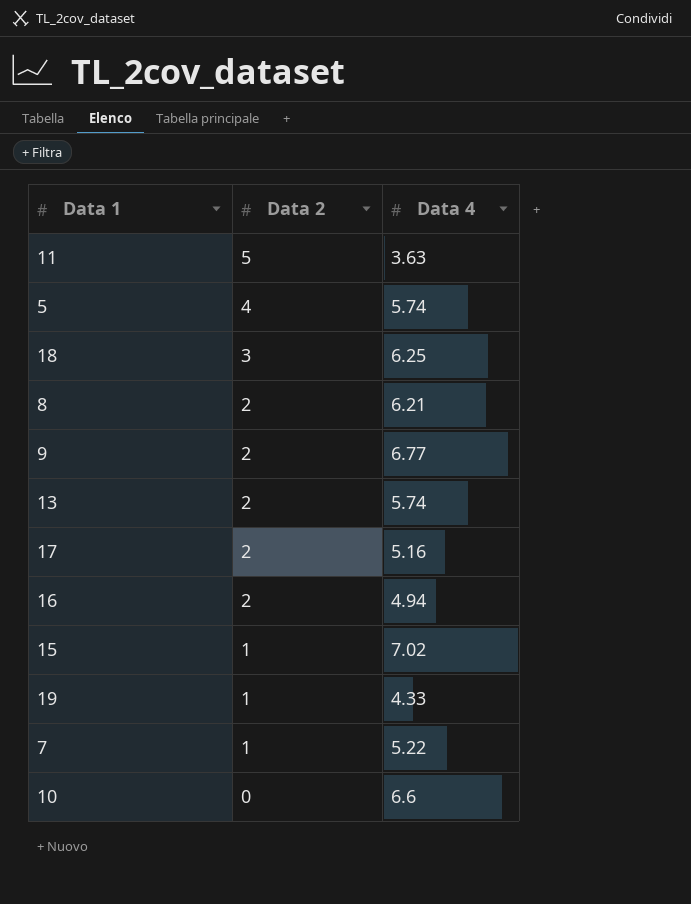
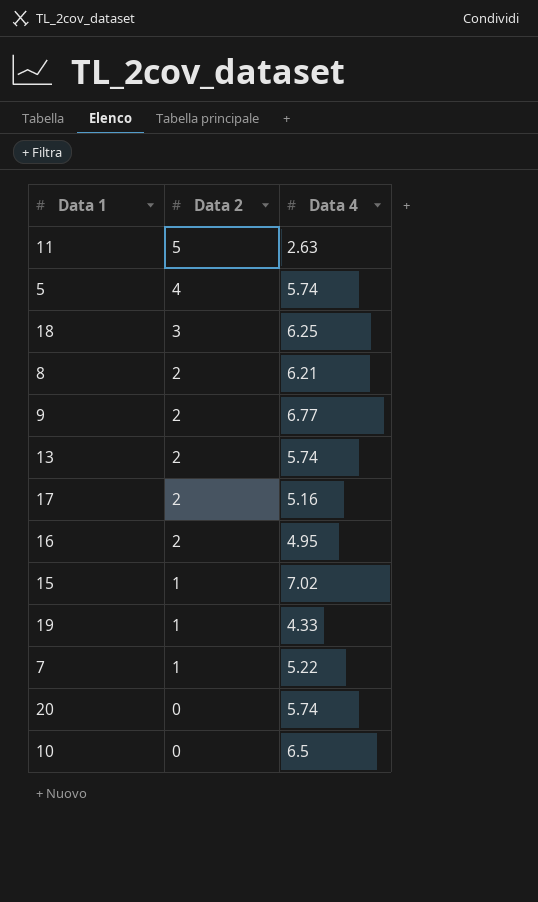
11 | Data 4: 3.63 -> 2.63
16 | Data 4: 4.94 -> 4.95
row 20: none -> 0 | 5.74
10 | Data 4: 6.6 -> 6.5

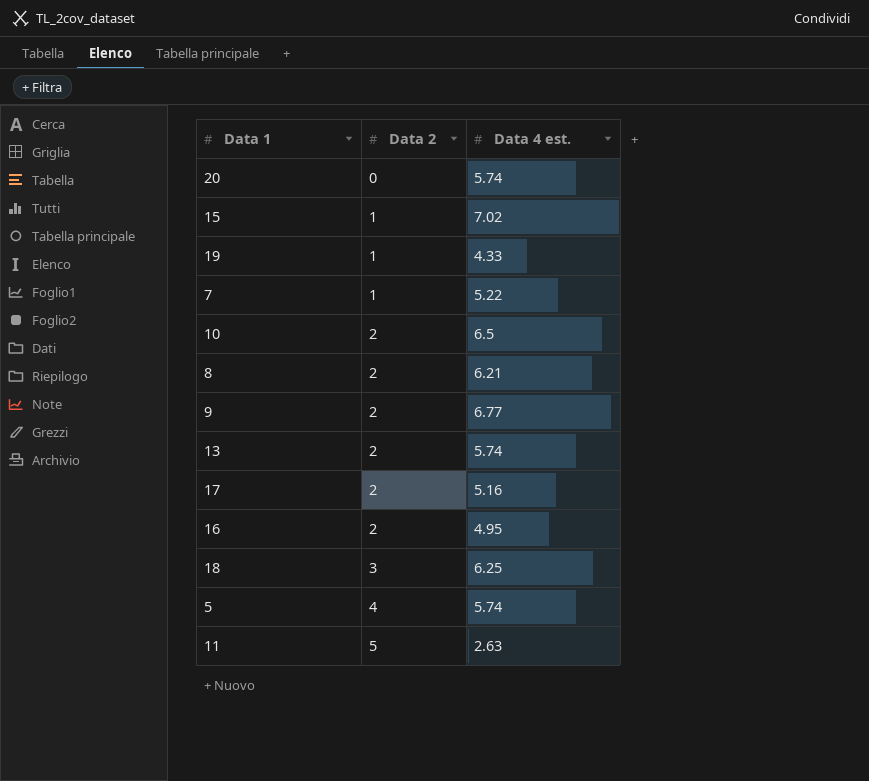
row order: Data 2 descending -> Data 2 ascending
column name: Data 4 -> Data 4 est.
10 | Data 2: 0 -> 2

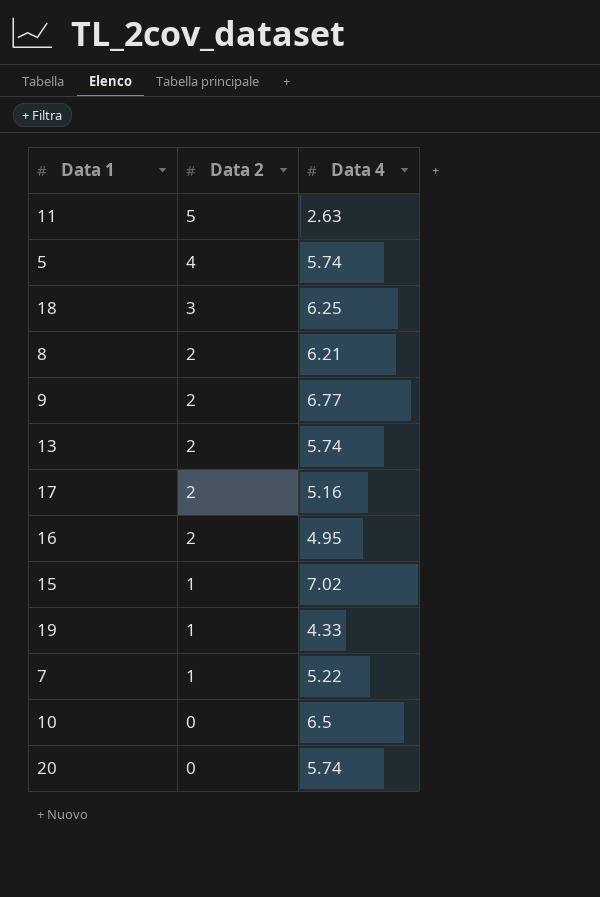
row order: Data 2 ascending -> Data 2 descending
column name: Data 4 est. -> Data 4
10 | Data 2: 2 -> 0

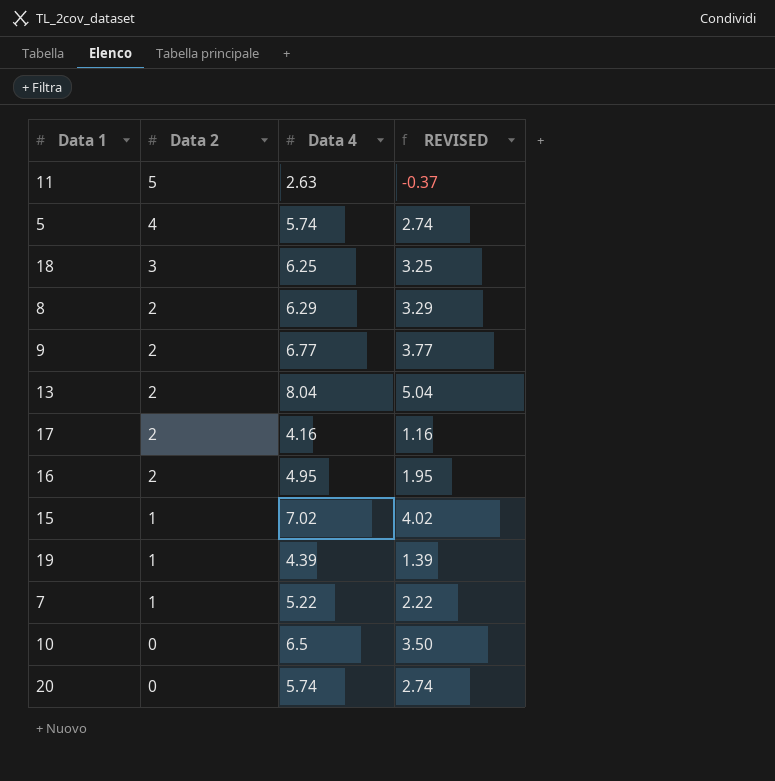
column REVISED | formula: none -> [Data 4] - 3
8 | Data 4: 6.21 -> 6.29
13 | Data 4: 5.74 -> 8.04
17 | Data 4: 5.16 -> 4.16
19 | Data 4: 4.33 -> 4.39

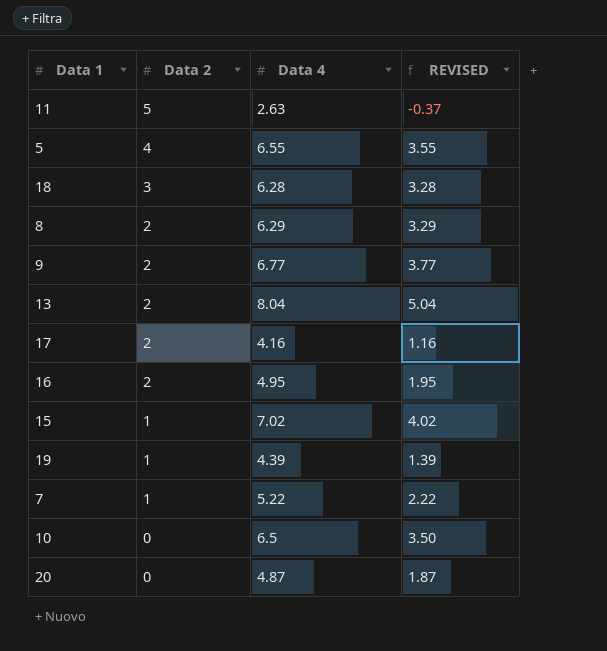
5 | Data 4: 5.74 -> 6.55
5 | REVISED: 2.74 -> 3.55
18 | Data 4: 6.25 -> 6.28
18 | REVISED: 3.25 -> 3.28
20 | Data 4: 5.74 -> 4.87
20 | REVISED: 2.74 -> 1.87

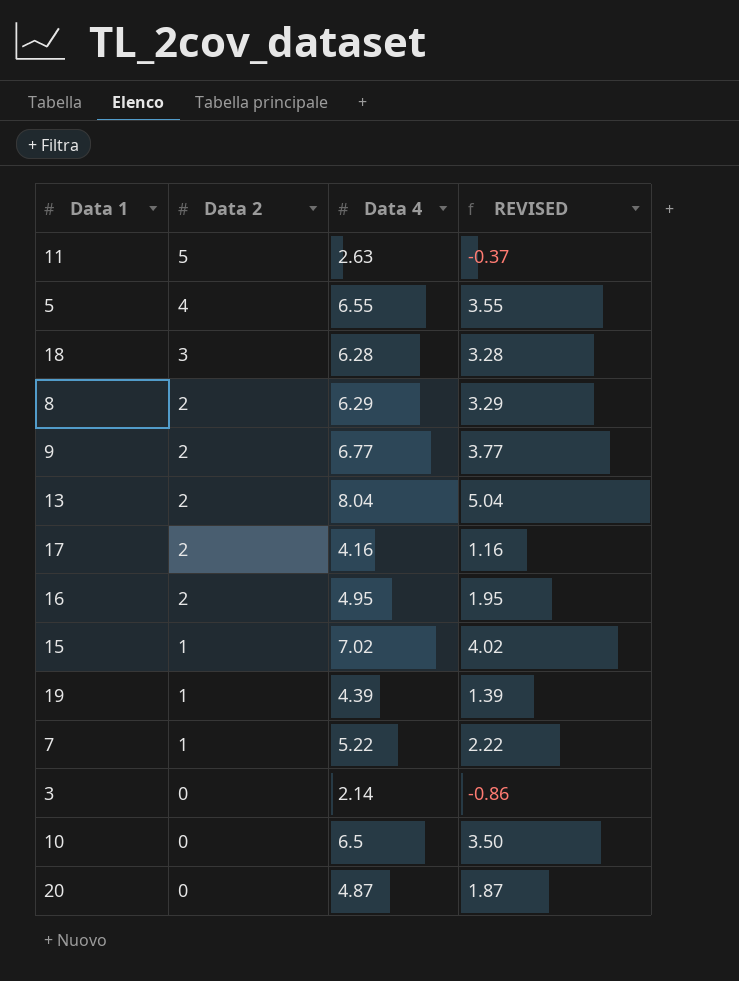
row 3: none -> 0 | 2.14 | -0.86

